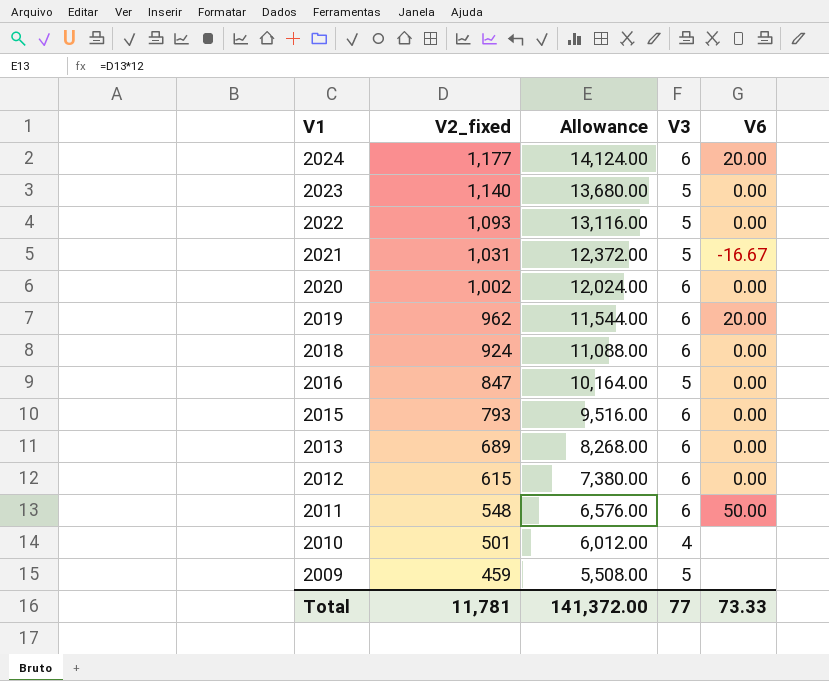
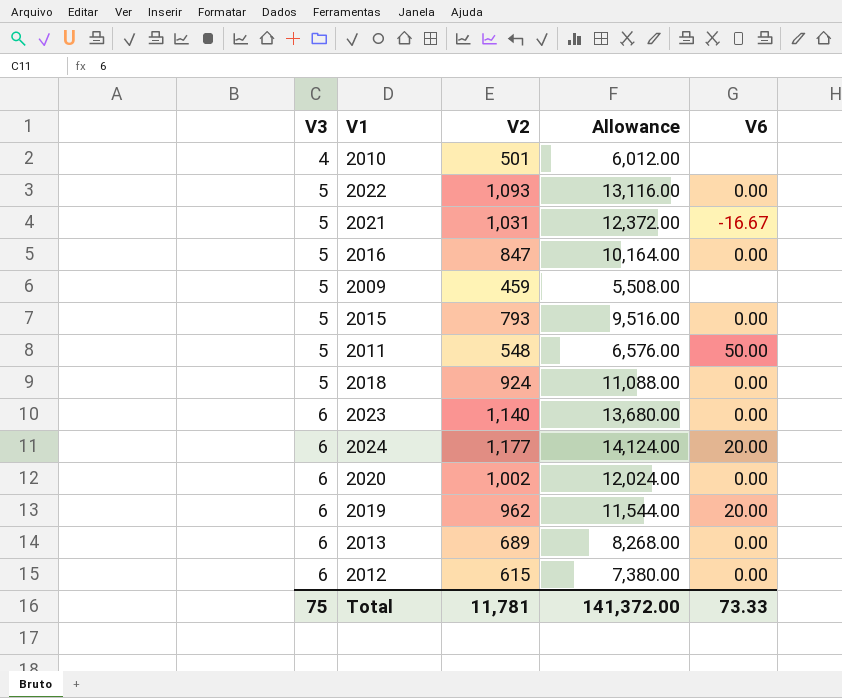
row order: V1 descending -> V3 ascending
column V3 | position: 4 -> 1
column name: V2_fixed -> V2
2015 | V3: 6 -> 5
2011 | V3: 6 -> 5
2018 | V3: 6 -> 5
2023 | V3: 5 -> 6
Total | V3: 77 -> 75

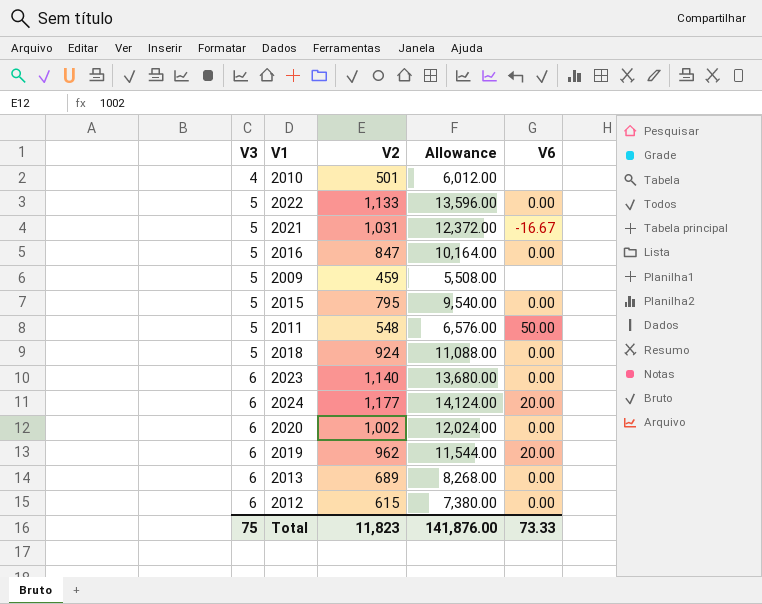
2022 | V2: 1,093 -> 1,133
2022 | Allowance: 13,116.00 -> 13,596.00
2015 | V2: 793 -> 795
2015 | Allowance: 9,516.00 -> 9,540.00
Total | V2: 11,781 -> 11,823
Total | Allowance: 141,372.00 -> 141,876.00

